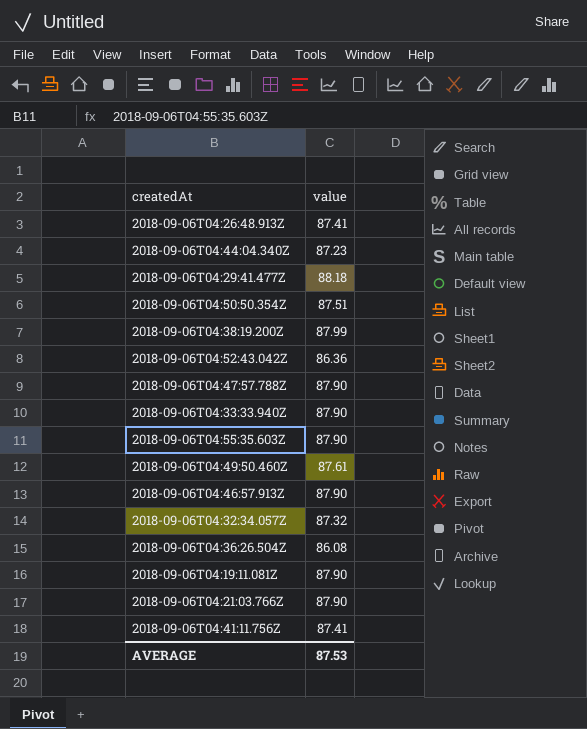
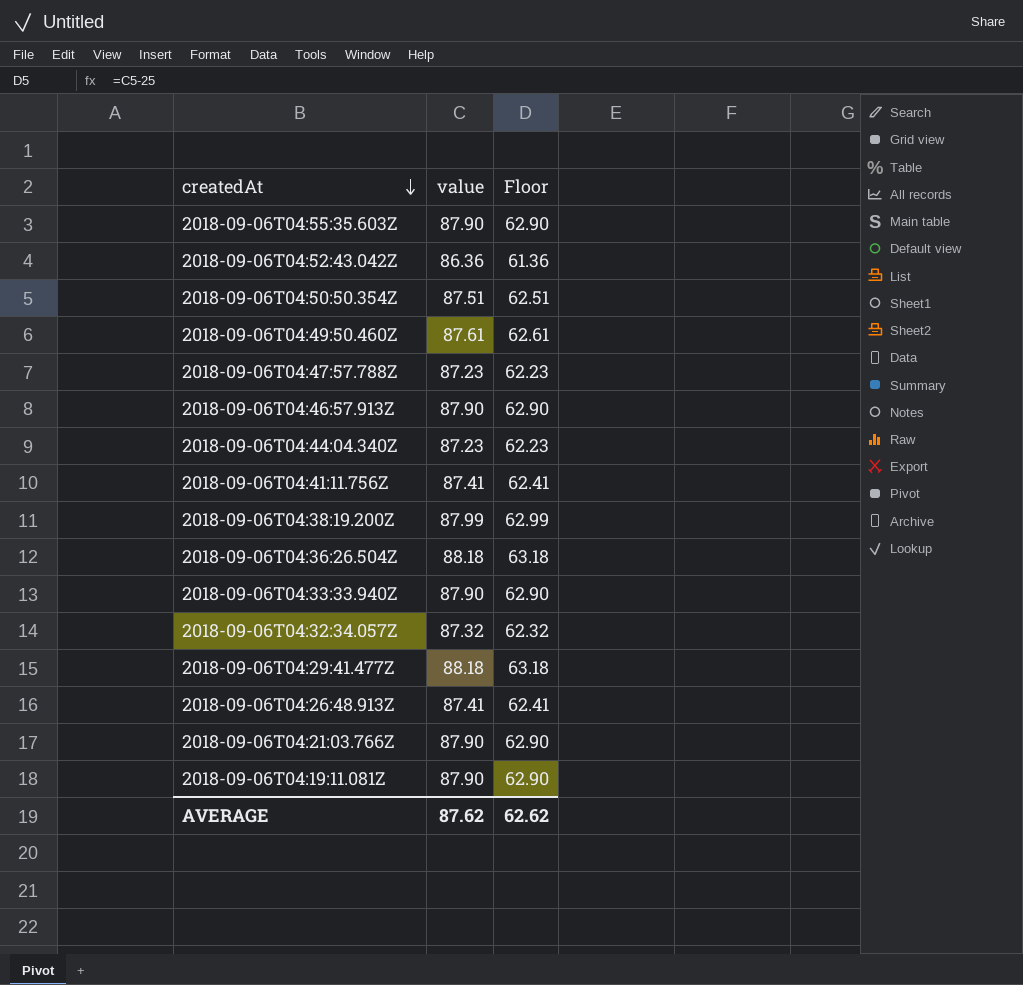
row order: none -> createdAt descending
column Floor | formula: none -> [value] - 25
2018-09-06T04:47:57.788Z | value: 87.90 -> 87.23
2018-09-06T04:36:26.504Z | value: 86.08 -> 88.18
AVERAGE | value: 87.53 -> 87.62

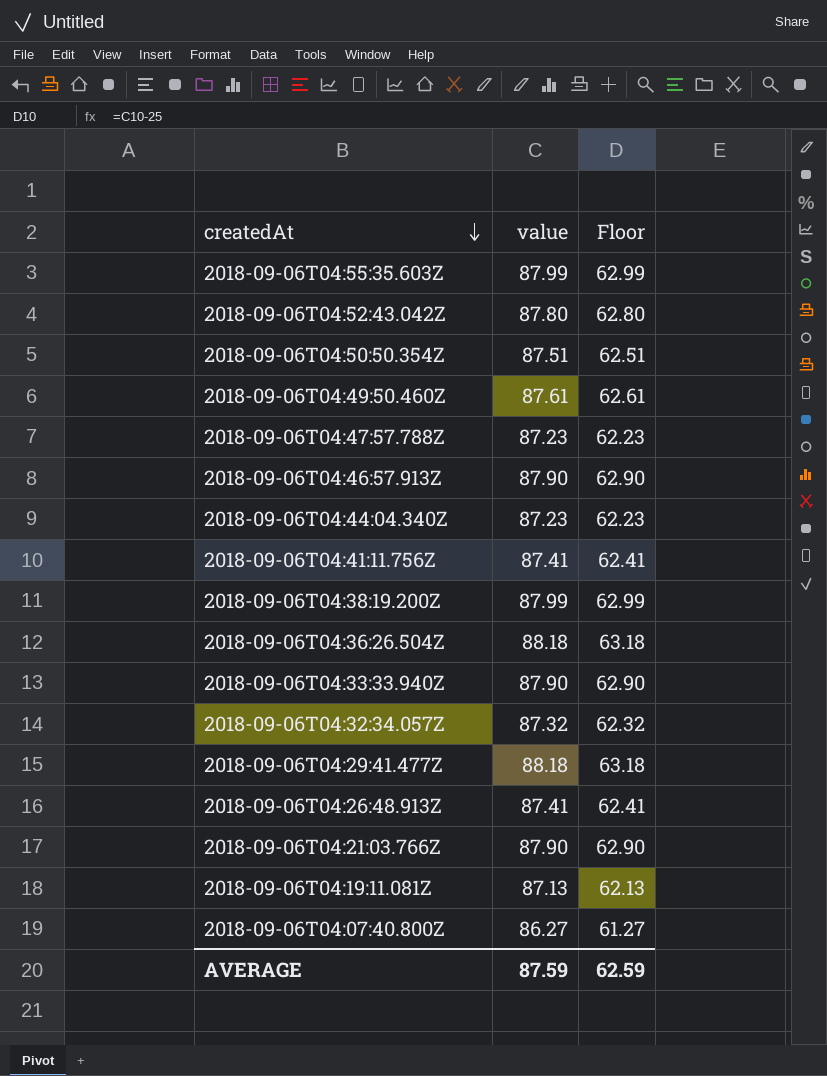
2018-09-06T04:55:35.603Z | value: 87.90 -> 87.99
2018-09-06T04:55:35.603Z | Floor: 62.90 -> 62.99
2018-09-06T04:52:43.042Z | value: 86.36 -> 87.80
2018-09-06T04:52:43.042Z | Floor: 61.36 -> 62.80
2018-09-06T04:19:11.081Z | value: 87.90 -> 87.13
2018-09-06T04:19:11.081Z | Floor: 62.90 -> 62.13
row 2018-09-06T04:07:40.800Z: none -> 86.27 | 61.27
AVERAGE | value: 87.62 -> 87.59
AVERAGE | Floor: 62.62 -> 62.59

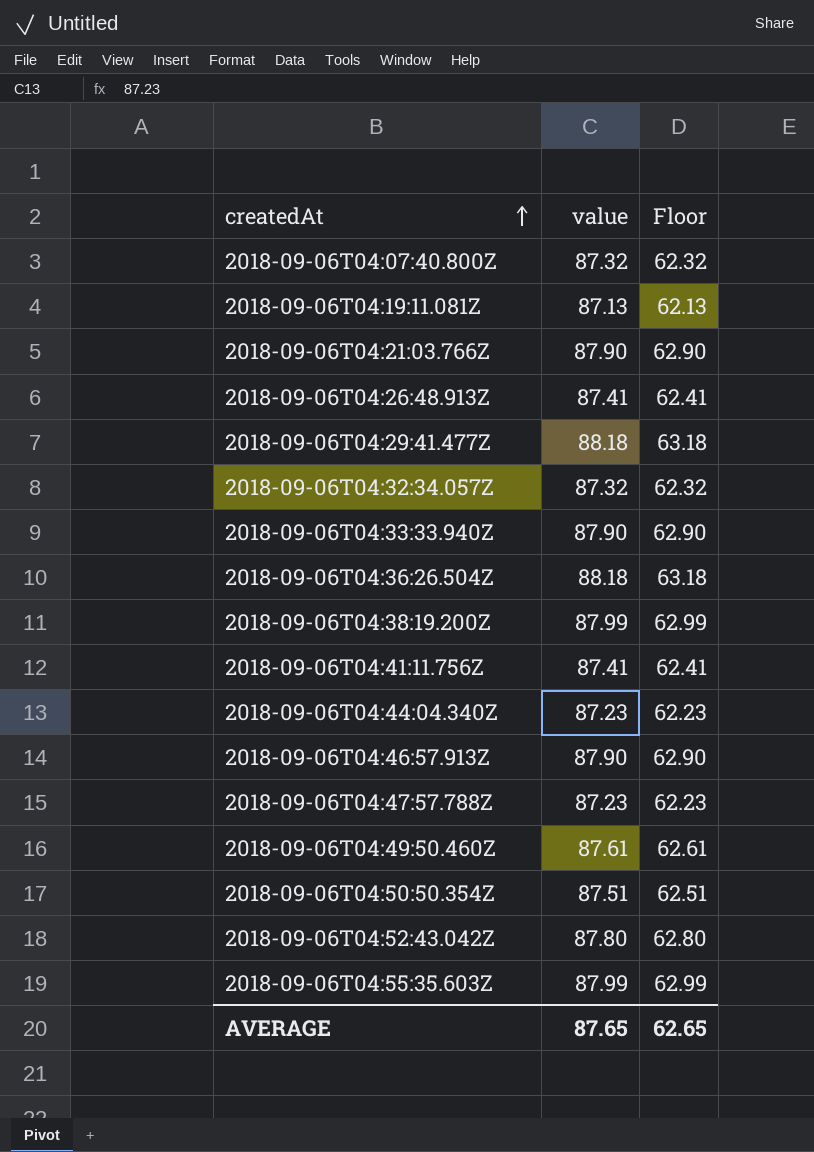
row order: createdAt descending -> createdAt ascending
2018-09-06T04:07:40.800Z | value: 86.27 -> 87.32
2018-09-06T04:07:40.800Z | Floor: 61.27 -> 62.32
AVERAGE | value: 87.59 -> 87.65
AVERAGE | Floor: 62.59 -> 62.65

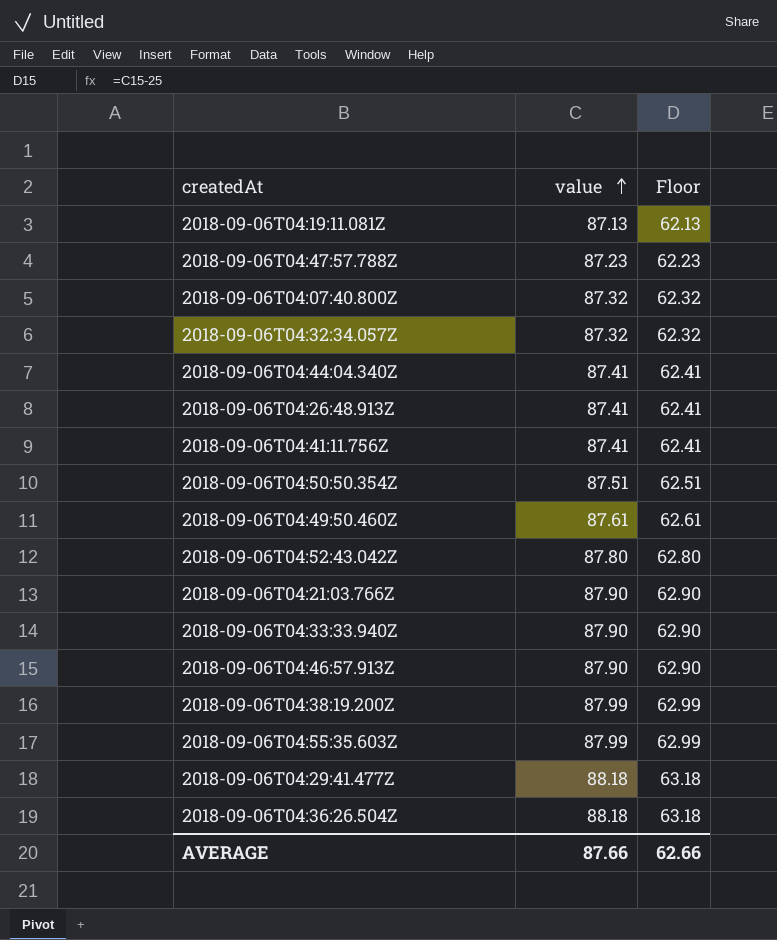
row order: createdAt ascending -> value ascending
2018-09-06T04:44:04.340Z | value: 87.23 -> 87.41
2018-09-06T04:44:04.340Z | Floor: 62.23 -> 62.41
AVERAGE | value: 87.65 -> 87.66
AVERAGE | Floor: 62.65 -> 62.66

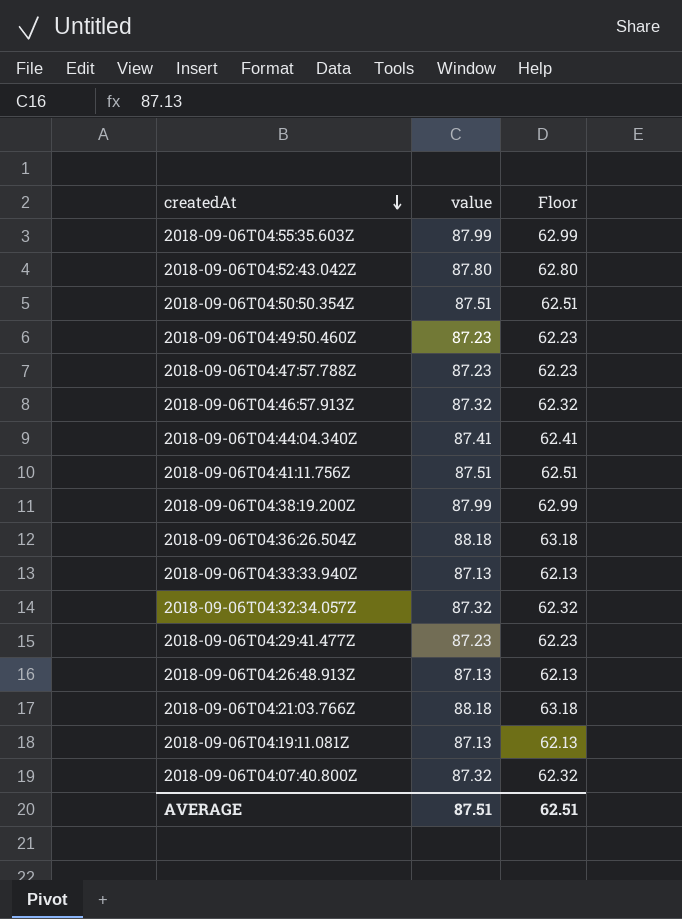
row order: value ascending -> createdAt descending
2018-09-06T04:49:50.460Z | value: 87.61 -> 87.23
2018-09-06T04:49:50.460Z | Floor: 62.61 -> 62.23
2018-09-06T04:46:57.913Z | value: 87.90 -> 87.32
2018-09-06T04:46:57.913Z | Floor: 62.90 -> 62.32
2018-09-06T04:41:11.756Z | value: 87.41 -> 87.51
2018-09-06T04:41:11.756Z | Floor: 62.41 -> 62.51
2018-09-06T04:33:33.940Z | value: 87.90 -> 87.13
2018-09-06T04:33:33.940Z | Floor: 62.90 -> 62.13
2018-09-06T04:29:41.477Z | value: 88.18 -> 87.23
2018-09-06T04:29:41.477Z | Floor: 63.18 -> 62.23
2018-09-06T04:26:48.913Z | value: 87.41 -> 87.13
2018-09-06T04:26:48.913Z | Floor: 62.41 -> 62.13
2018-09-06T04:21:03.766Z | value: 87.90 -> 88.18
2018-09-06T04:21:03.766Z | Floor: 62.90 -> 63.18
AVERAGE | value: 87.66 -> 87.51
AVERAGE | Floor: 62.66 -> 62.51

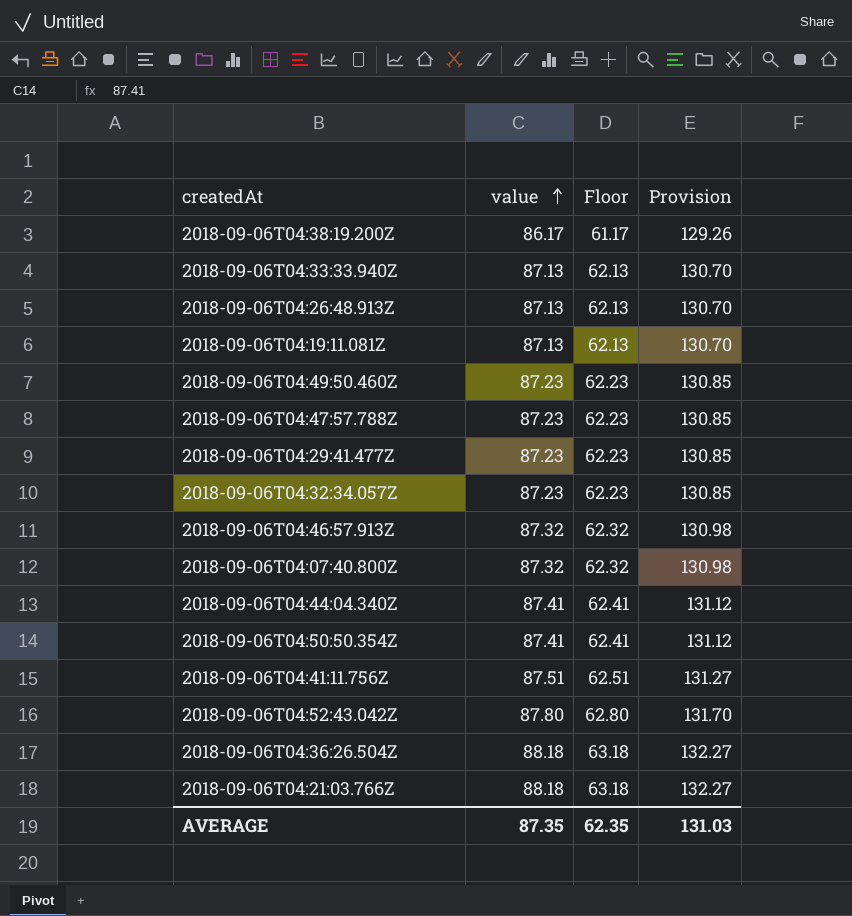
row order: createdAt descending -> value ascending
column Provision | formula: none -> [value] * 1.5
row 2018-09-06T04:55:35.603Z: 87.99 | 62.99 -> none
2018-09-06T04:38:19.200Z | value: 87.99 -> 86.17
2018-09-06T04:38:19.200Z | Floor: 62.99 -> 61.17
2018-09-06T04:32:34.057Z | value: 87.32 -> 87.23
2018-09-06T04:32:34.057Z | Floor: 62.32 -> 62.23
2018-09-06T04:50:50.354Z | value: 87.51 -> 87.41
2018-09-06T04:50:50.354Z | Floor: 62.51 -> 62.41
AVERAGE | value: 87.51 -> 87.35
AVERAGE | Floor: 62.51 -> 62.35

